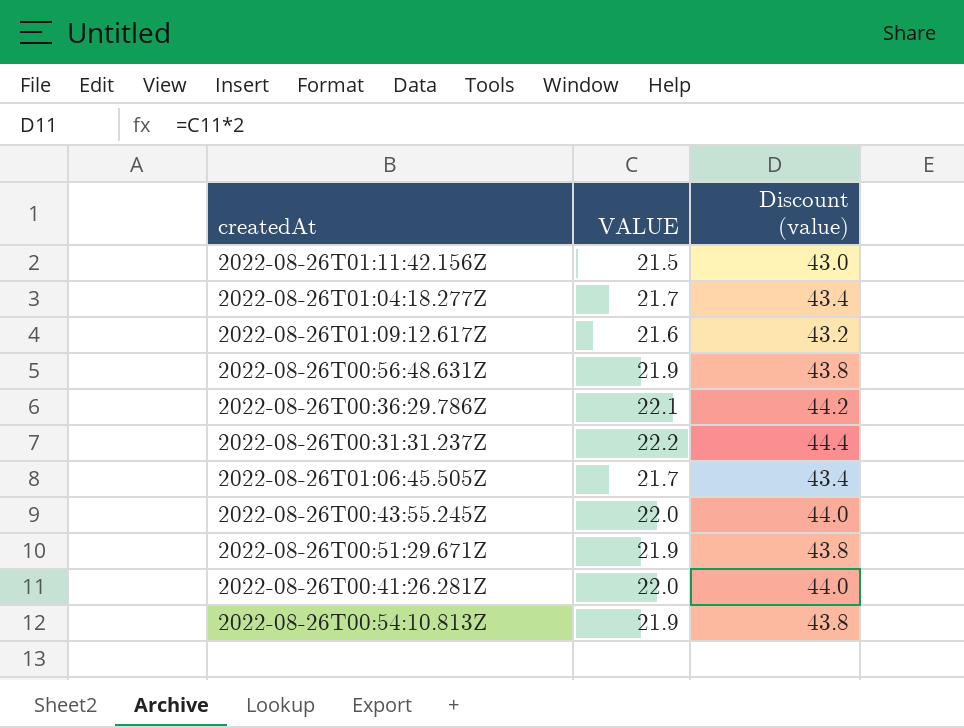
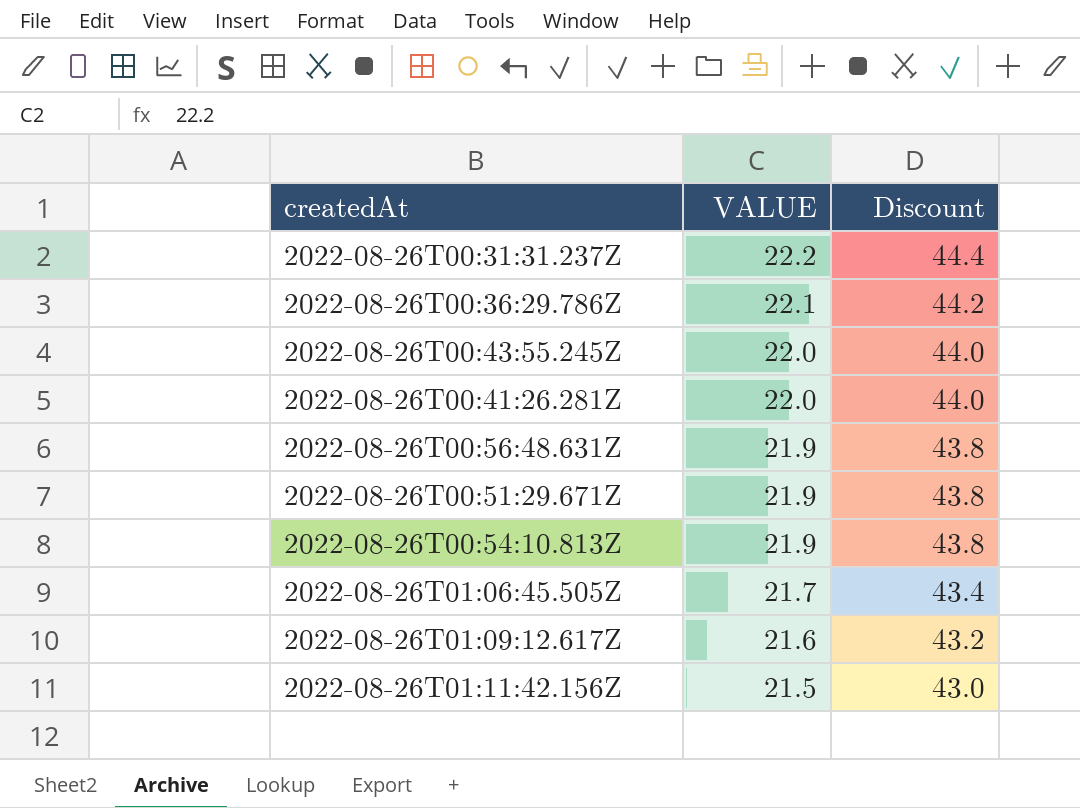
row order: none -> VALUE descending
column name: Discount (value) -> Discount
row 2022-08-26T01:04:18.277Z: 21.7 | 43.4 -> none

